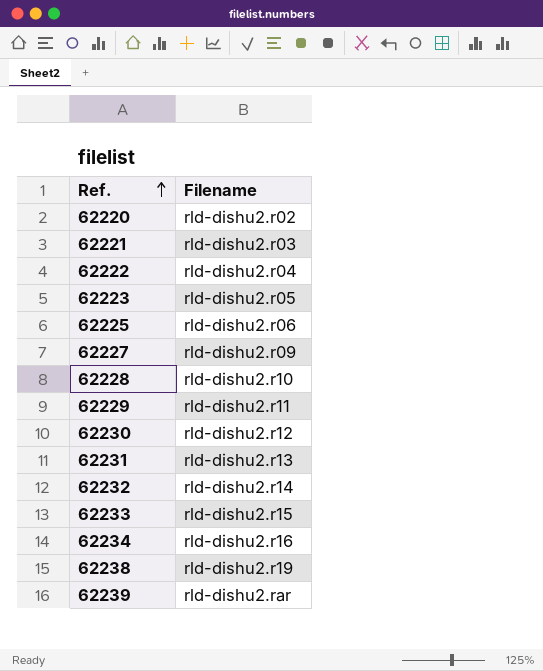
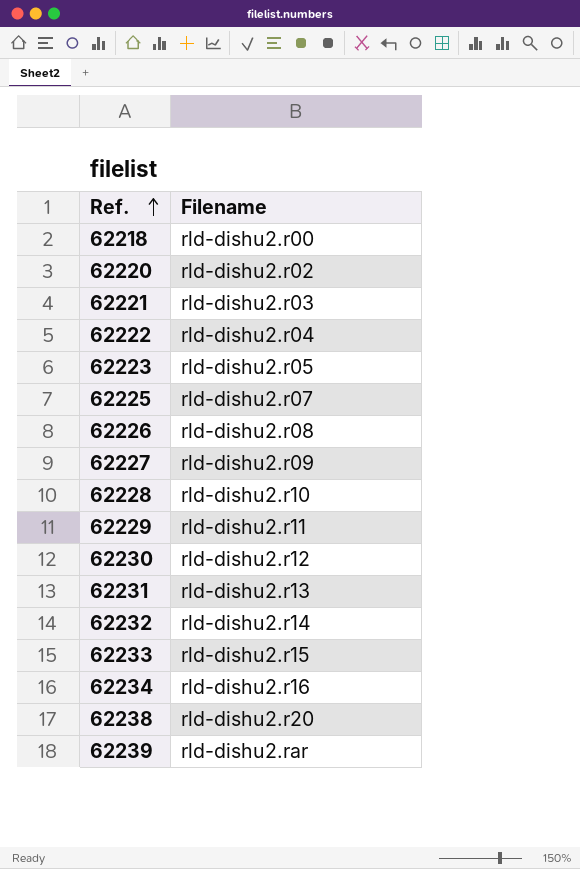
row 62218: none -> rld-dishu2.r00
62225 | Filename: rld-dishu2.r06 -> rld-dishu2.r07
row 62226: none -> rld-dishu2.r08
62238 | Filename: rld-dishu2.r19 -> rld-dishu2.r20

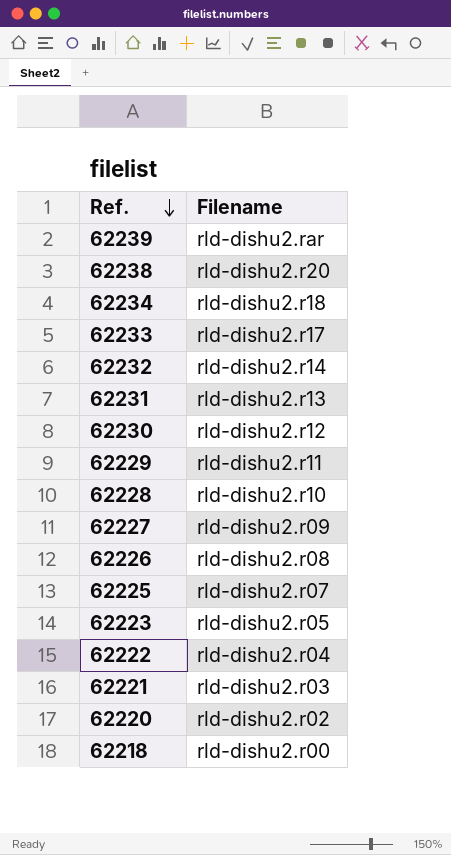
row order: Ref. ascending -> Ref. descending
62234 | Filename: rld-dishu2.r16 -> rld-dishu2.r18
62233 | Filename: rld-dishu2.r15 -> rld-dishu2.r17

